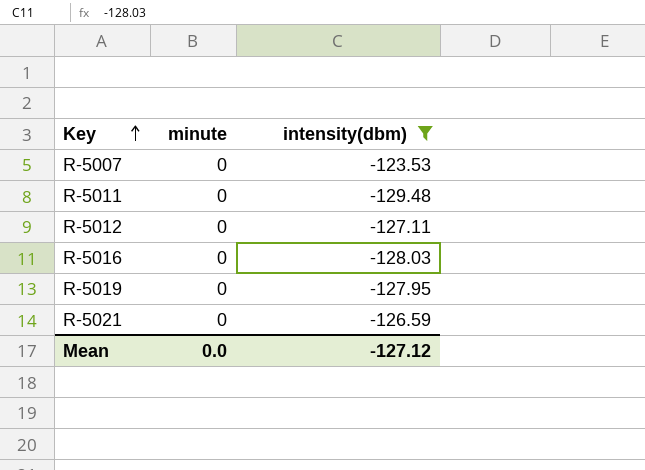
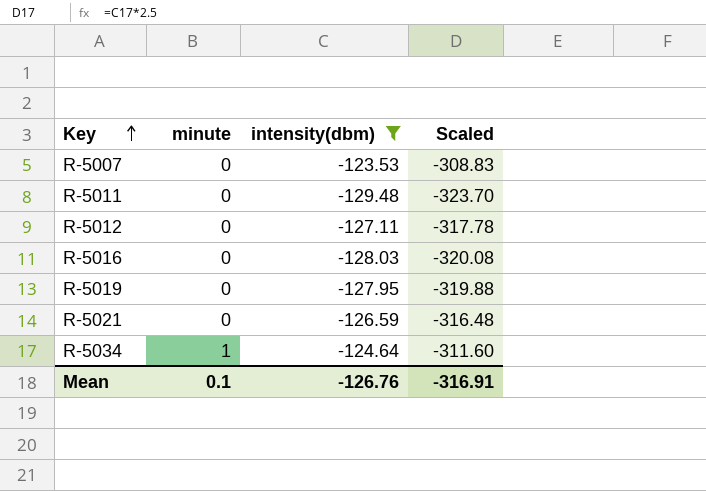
column Scaled | formula: none -> [intensity(dbm)] * 2.5
row R-5034: none -> 1 | -124.64 | -311.60
Mean | minute: 0.0 -> 0.1
Mean | intensity(dbm): -127.12 -> -126.76

